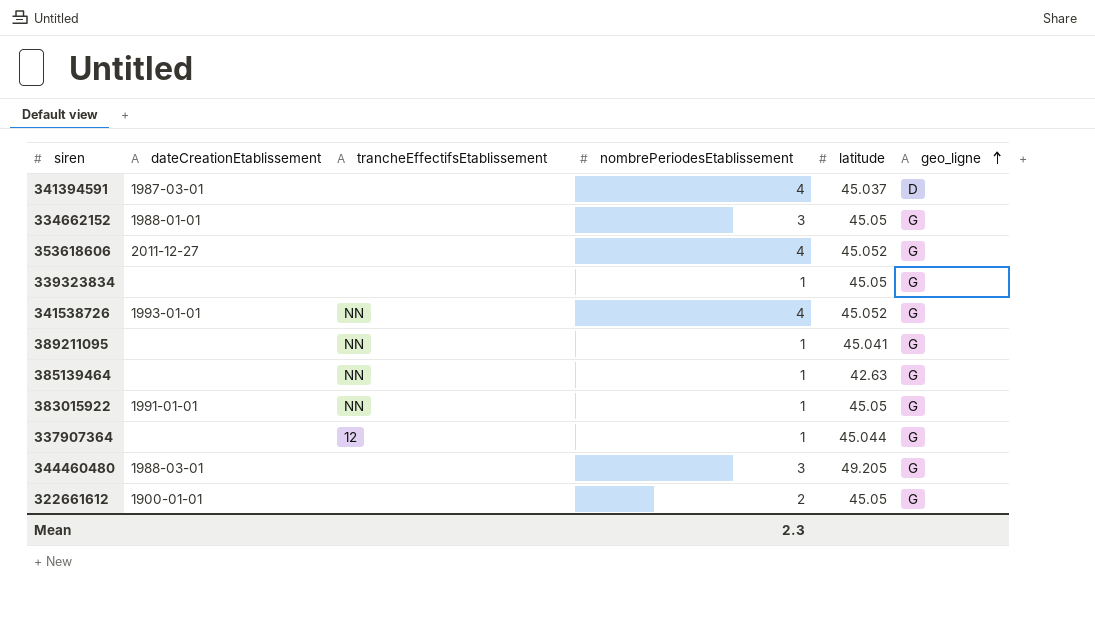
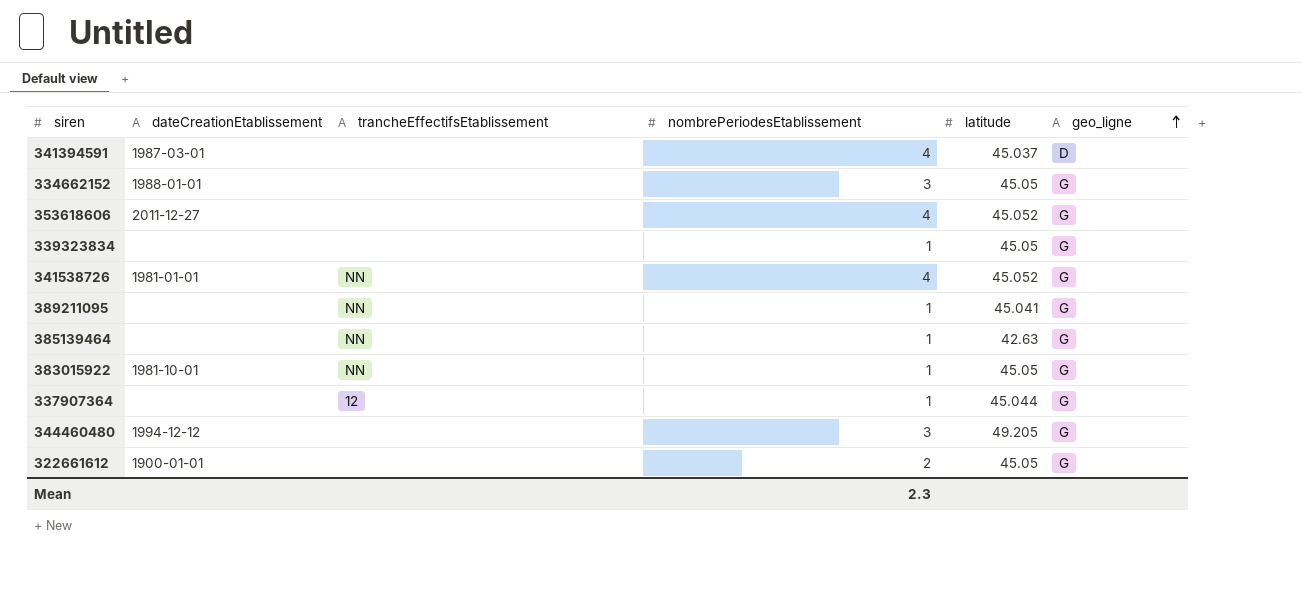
341538726 | dateCreationEtablissement: 1993-01-01 -> 1981-01-01
383015922 | dateCreationEtablissement: 1991-01-01 -> 1981-10-01
344460480 | dateCreationEtablissement: 1988-03-01 -> 1994-12-12

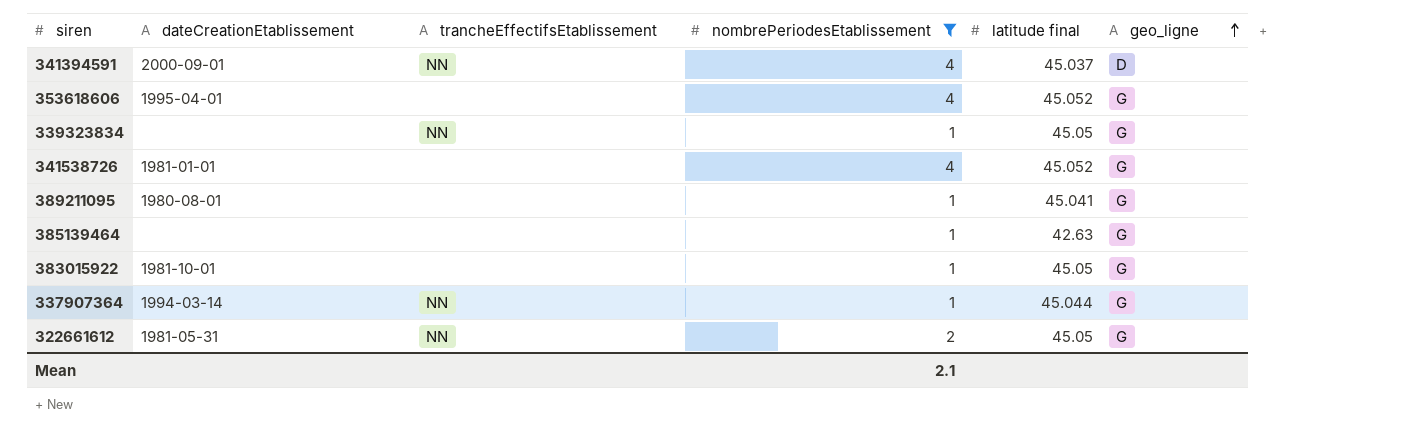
filter: none -> nombrePeriodesEtablissement != 3
column name: latitude -> latitude final
341394591 | dateCreationEtablissement: 1987-03-01 -> 2000-09-01
341394591 | trancheEffectifsEtablissement: none -> NN
353618606 | dateCreationEtablissement: 2011-12-27 -> 1995-04-01
339323834 | trancheEffectifsEtablissement: none -> NN
341538726 | trancheEffectifsEtablissement: NN -> none
389211095 | dateCreationEtablissement: none -> 1980-08-01
389211095 | trancheEffectifsEtablissement: NN -> none
385139464 | trancheEffectifsEtablissement: NN -> none
383015922 | trancheEffectifsEtablissement: NN -> none
337907364 | dateCreationEtablissement: none -> 1994-03-14
337907364 | trancheEffectifsEtablissement: 12 -> NN
322661612 | dateCreationEtablissement: 1900-01-01 -> 1981-05-31
322661612 | trancheEffectifsEtablissement: none -> NN
Mean | nombrePeriodesEtablissement: 2.3 -> 2.1

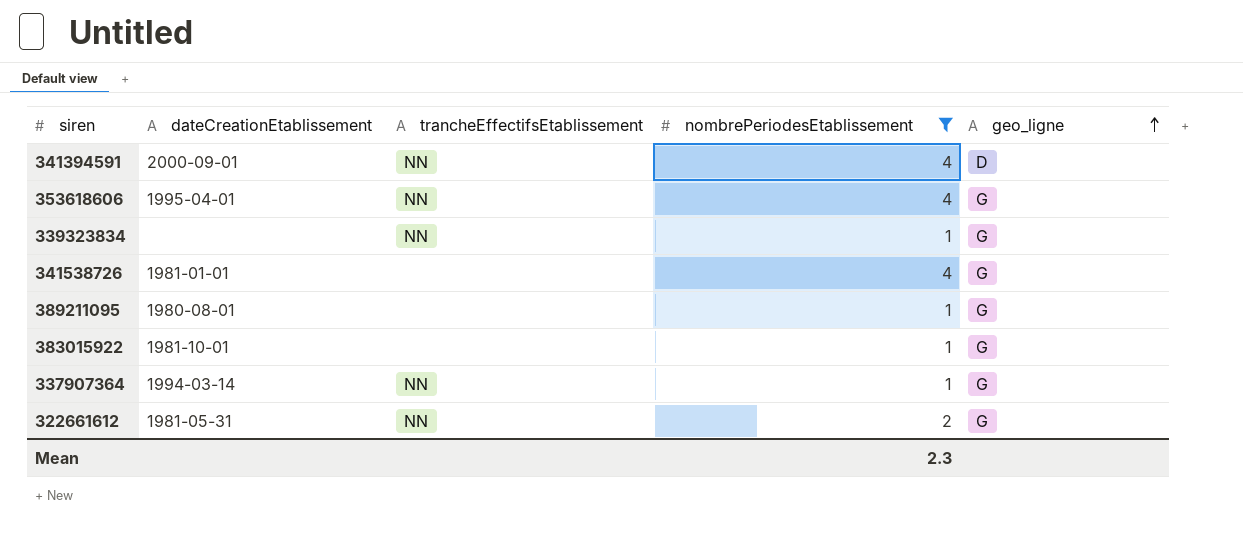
column latitude final | position: 5 -> none
row 385139464: none | none | 1 | 42.63 | G -> none
353618606 | trancheEffectifsEtablissement: none -> NN
Mean | nombrePeriodesEtablissement: 2.1 -> 2.3

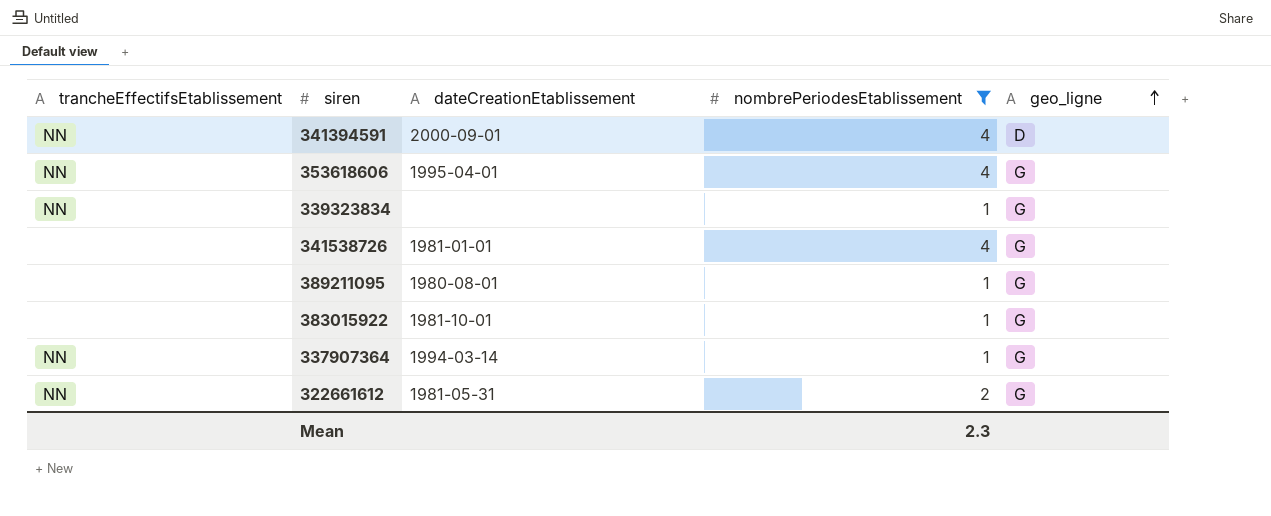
column trancheEffectifsEtablissement | position: 3 -> 1

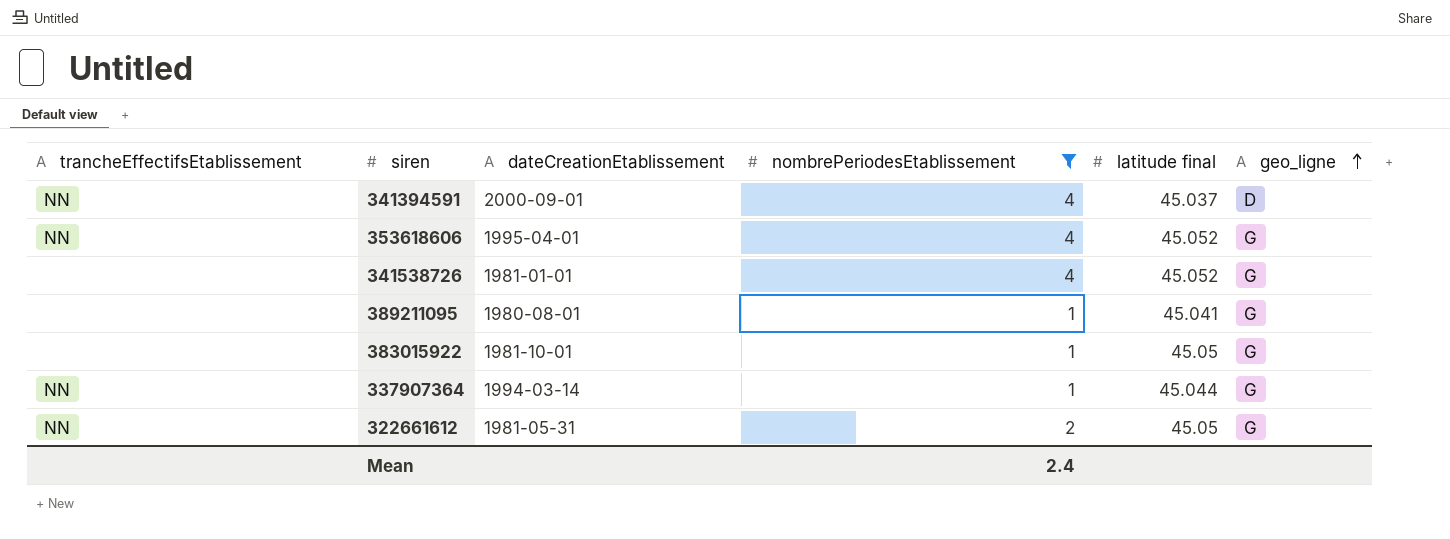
column latitude final | position: none -> 5
row 339323834: NN | none | 1 | G -> none
Mean | nombrePeriodesEtablissement: 2.3 -> 2.4

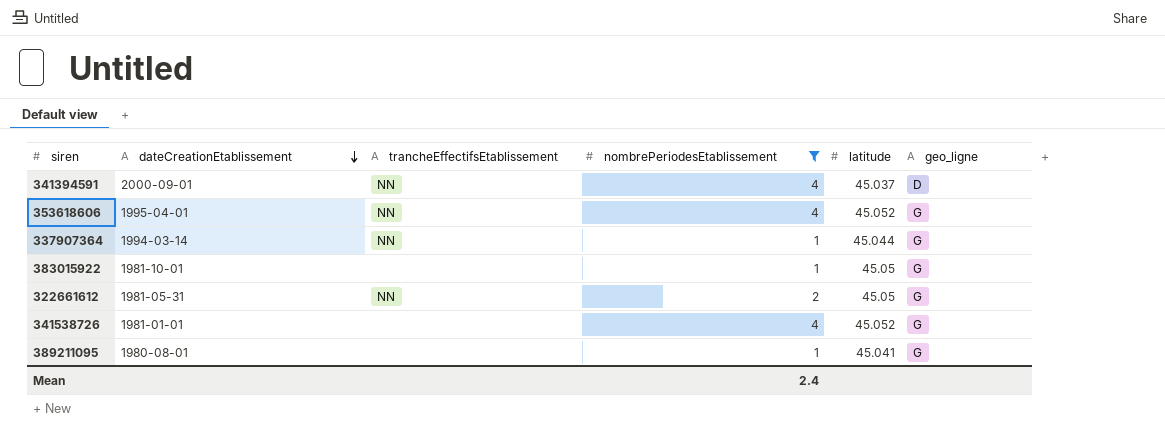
row order: geo_ligne ascending -> dateCreationEtablissement descending
column trancheEffectifsEtablissement | position: 1 -> 3
column name: latitude final -> latitude

